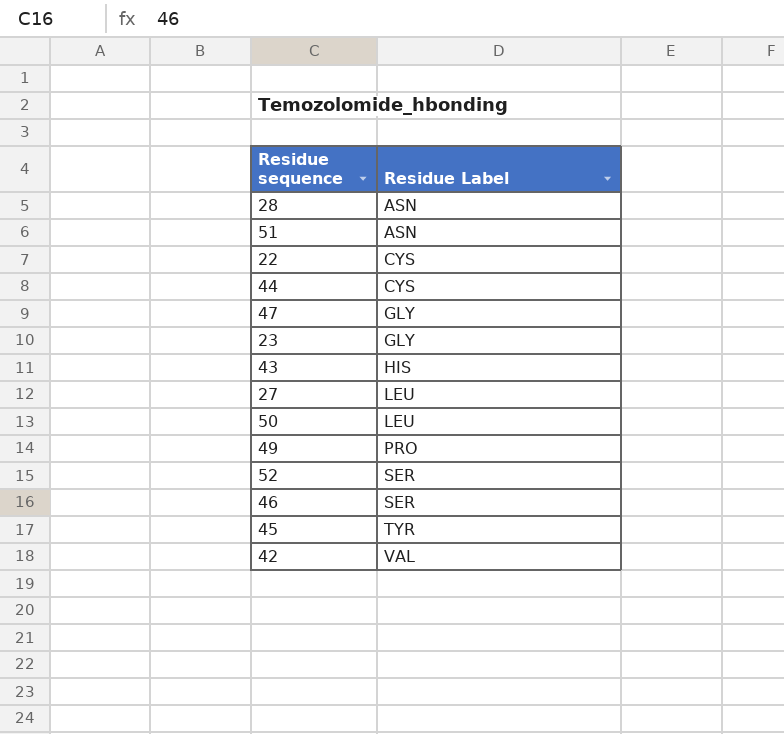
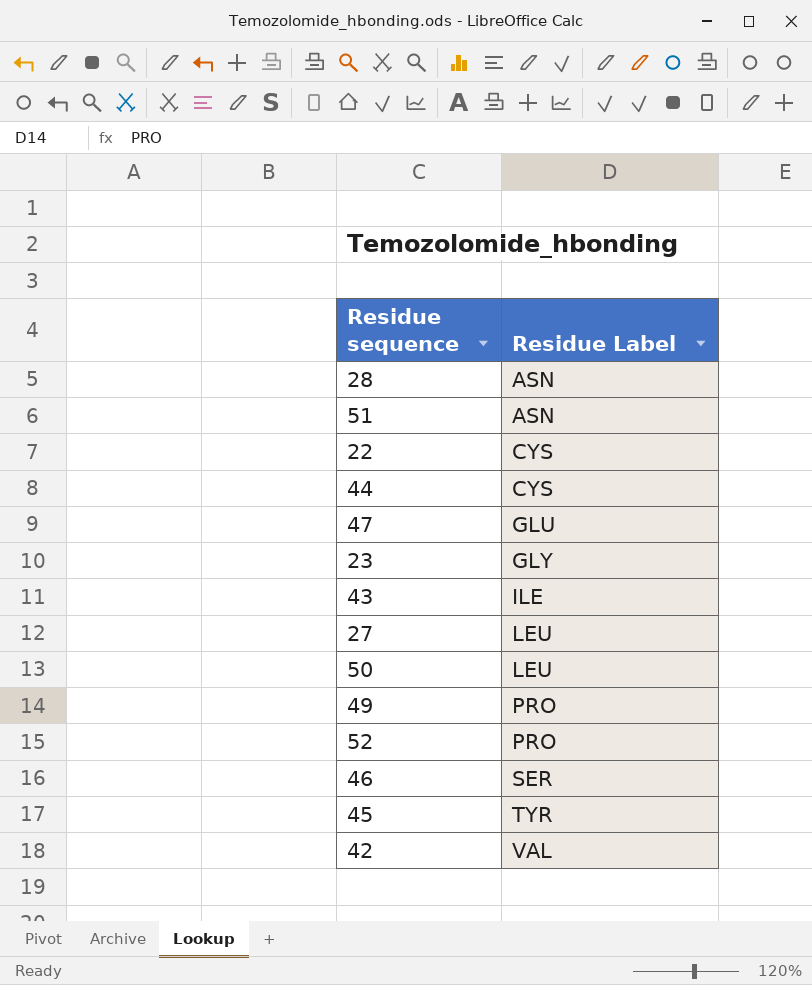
47 | Residue Label: GLY -> GLU
43 | Residue Label: HIS -> ILE
52 | Residue Label: SER -> PRO

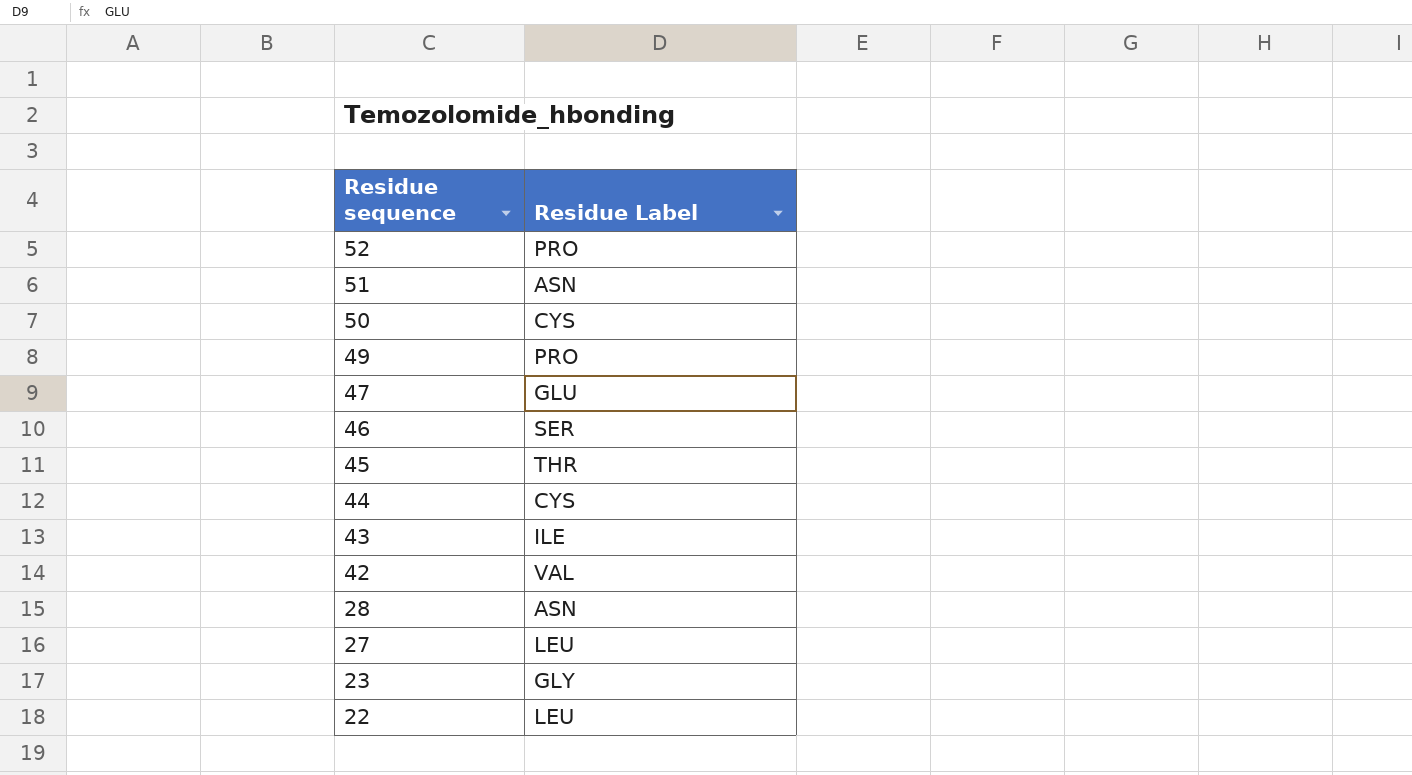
row order: Residue Label ascending -> Residue sequence descending
50 | Residue Label: LEU -> CYS
45 | Residue Label: TYR -> THR
22 | Residue Label: CYS -> LEU

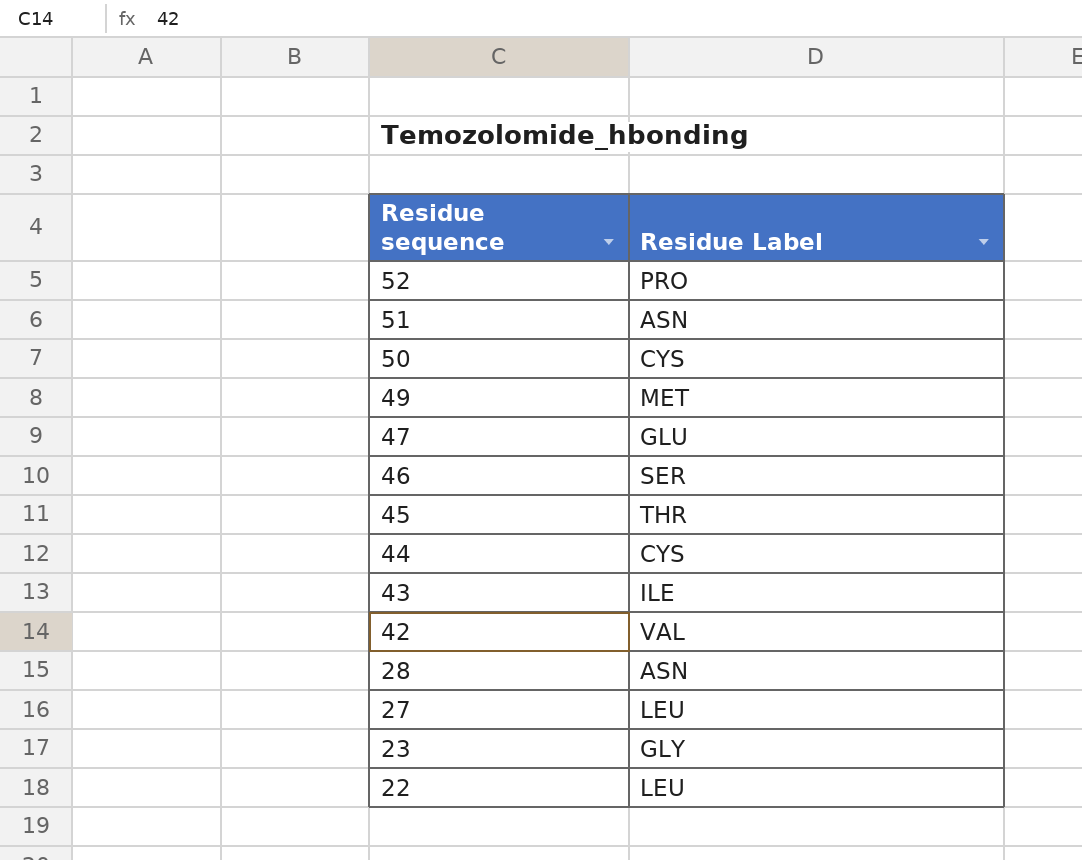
49 | Residue Label: PRO -> MET

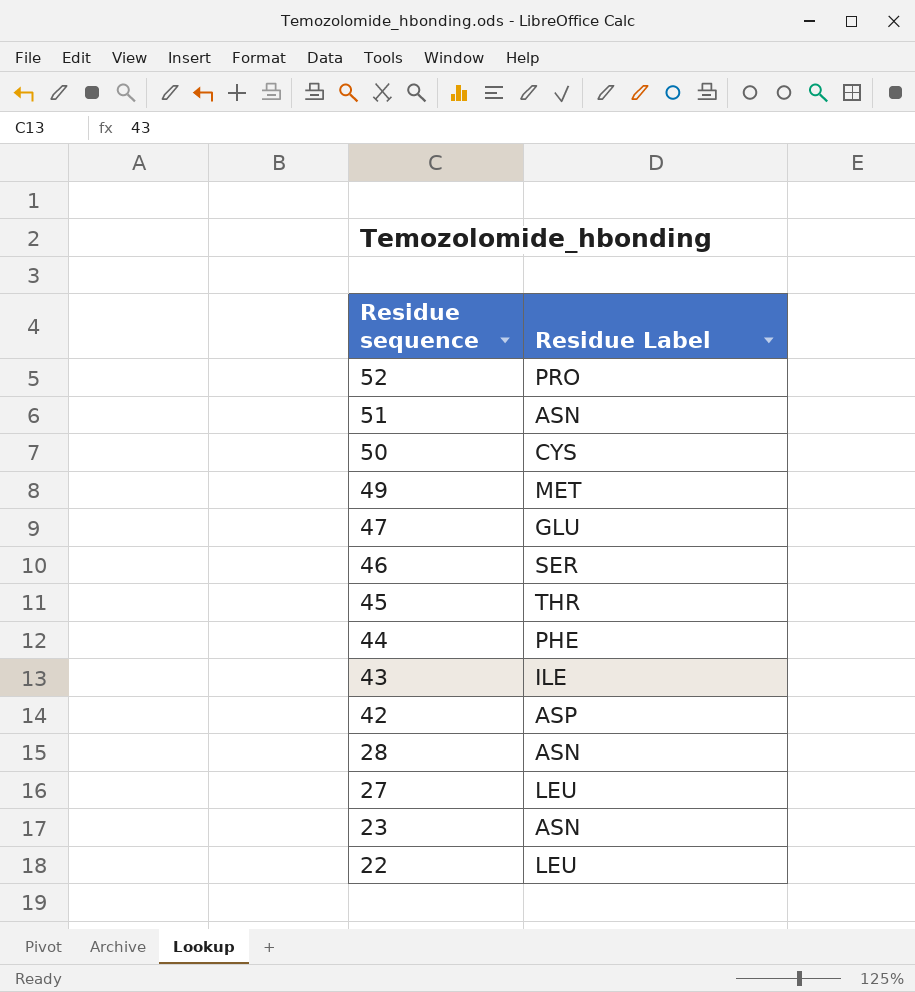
44 | Residue Label: CYS -> PHE
42 | Residue Label: VAL -> ASP
23 | Residue Label: GLY -> ASN

